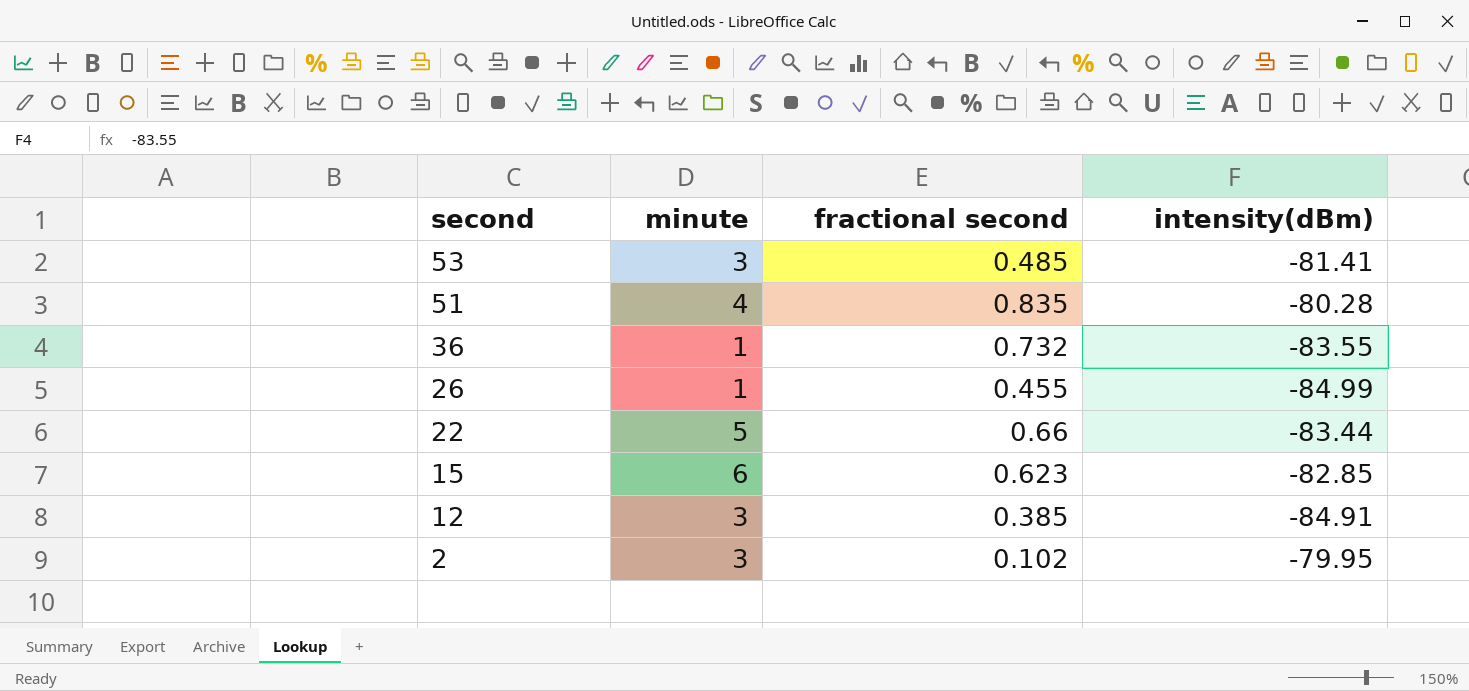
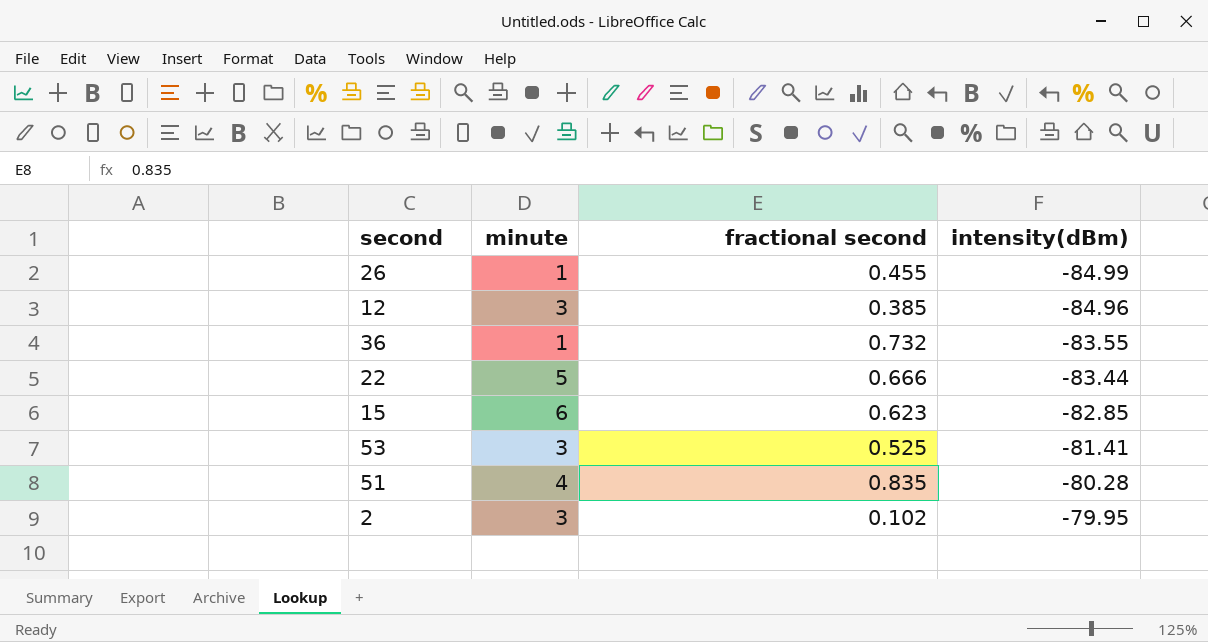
row order: second descending -> intensity(dBm) ascending
12 | intensity(dBm): -84.91 -> -84.96
22 | fractional second: 0.66 -> 0.666
53 | fractional second: 0.485 -> 0.525

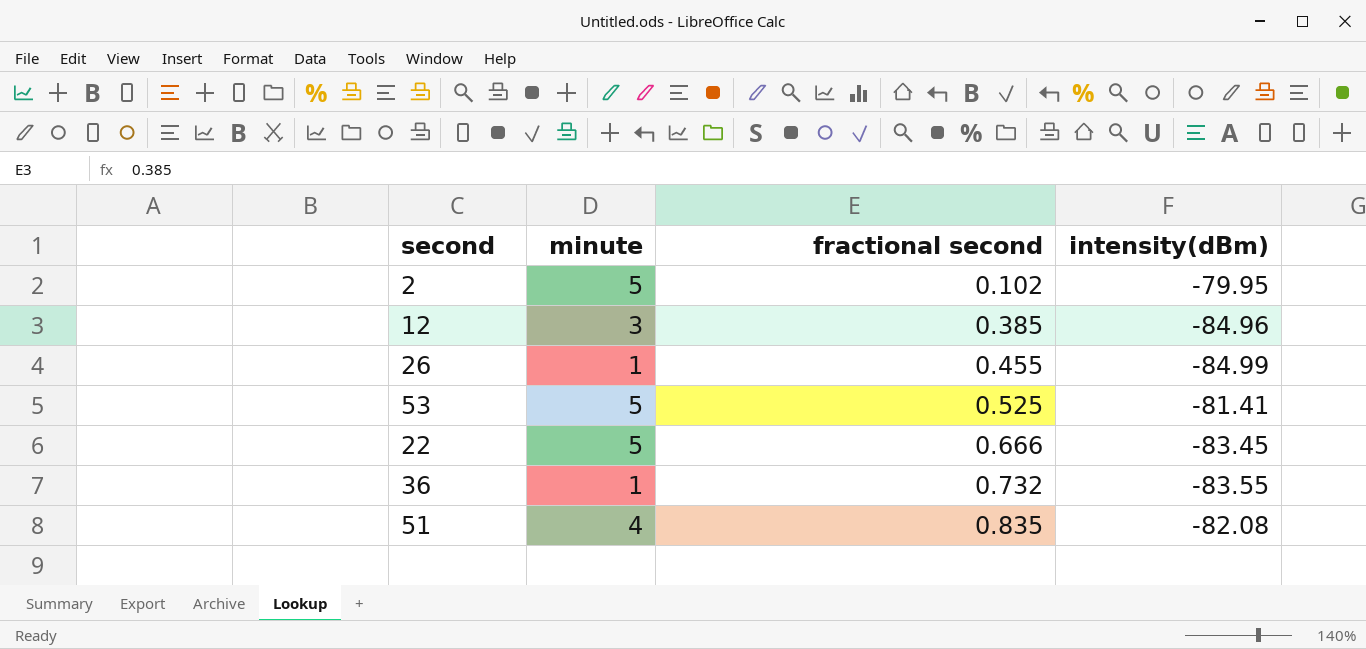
row order: intensity(dBm) ascending -> fractional second ascending
row 15: 6 | 0.623 | -82.85 -> none
2 | minute: 3 -> 5
53 | minute: 3 -> 5
22 | intensity(dBm): -83.44 -> -83.45
51 | intensity(dBm): -80.28 -> -82.08

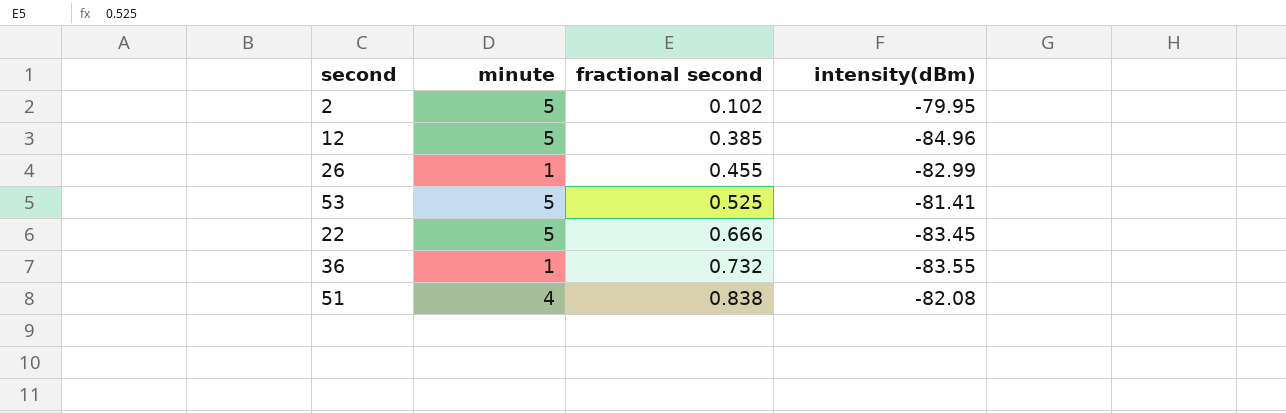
12 | minute: 3 -> 5
26 | intensity(dBm): -84.99 -> -82.99
51 | fractional second: 0.835 -> 0.838

